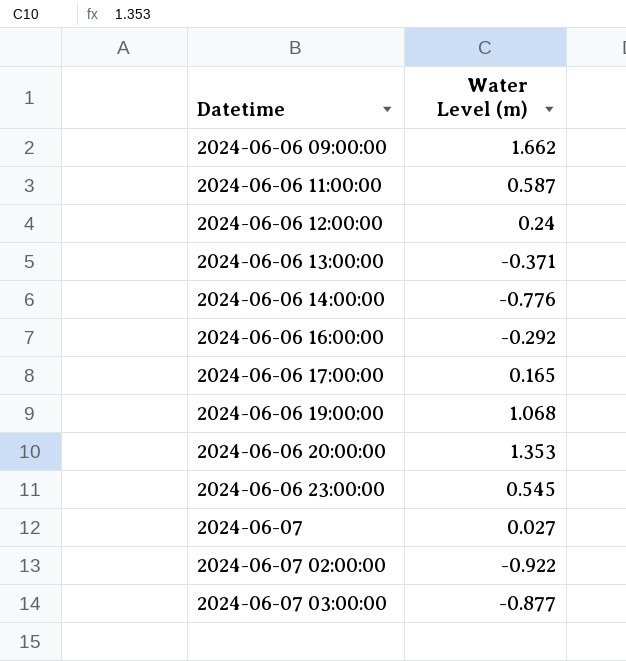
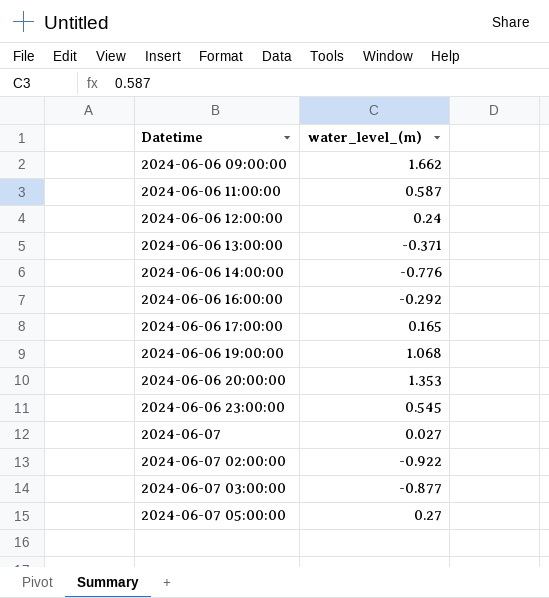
column name: Water Level (m) -> water_level_(m)
row 2024-06-07 05:00:00: none -> 0.27

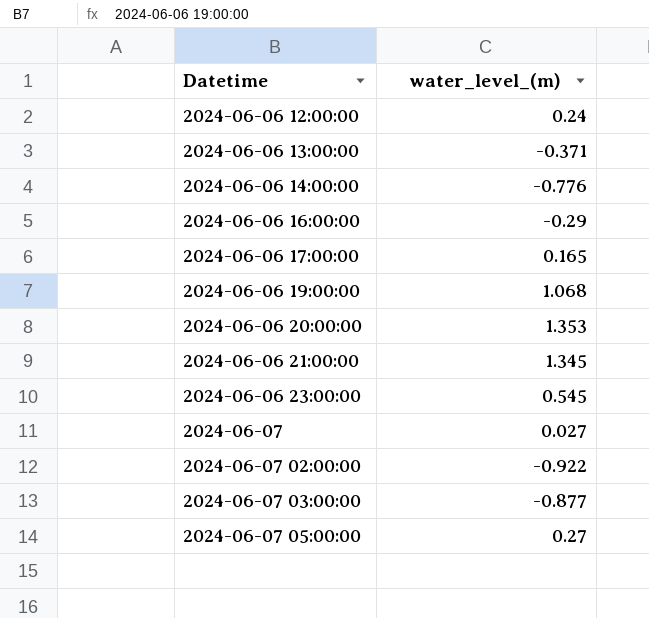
row 2024-06-06 09:00:00: 1.662 -> none
row 2024-06-06 11:00:00: 0.587 -> none
2024-06-06 16:00:00 | water_level_(m): -0.292 -> -0.29
row 2024-06-06 21:00:00: none -> 1.345

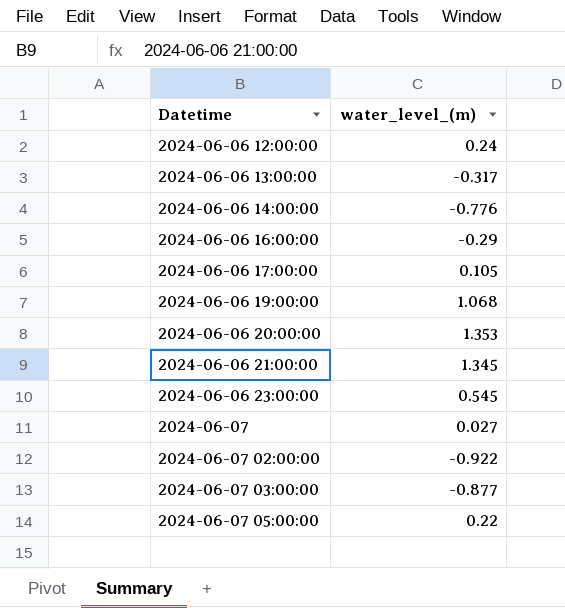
2024-06-06 13:00:00 | water_level_(m): -0.371 -> -0.317
2024-06-06 17:00:00 | water_level_(m): 0.165 -> 0.105
2024-06-07 05:00:00 | water_level_(m): 0.27 -> 0.22

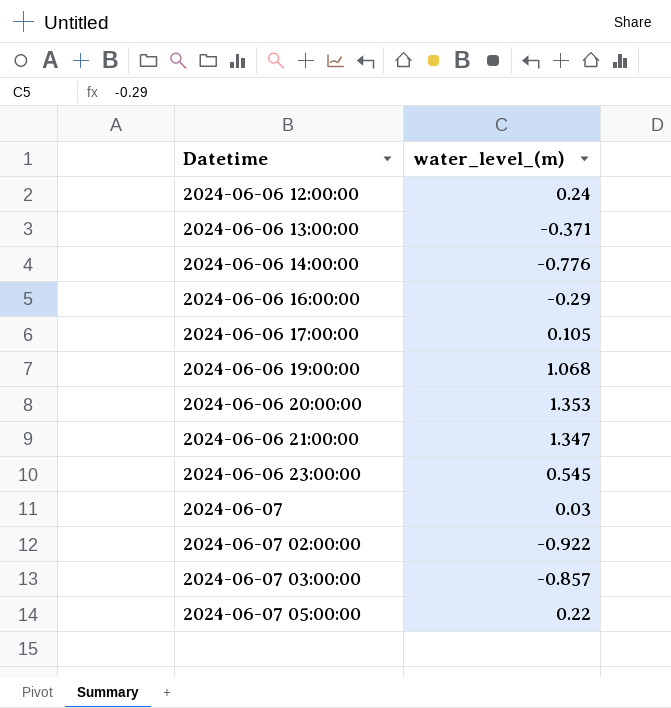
2024-06-06 13:00:00 | water_level_(m): -0.317 -> -0.371
2024-06-06 21:00:00 | water_level_(m): 1.345 -> 1.347
2024-06-07 | water_level_(m): 0.027 -> 0.03
2024-06-07 03:00:00 | water_level_(m): -0.877 -> -0.857

